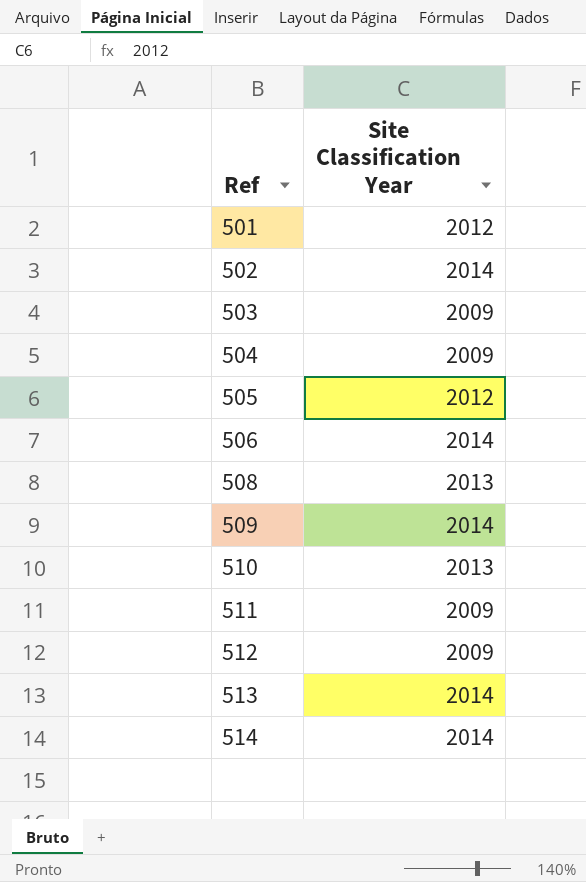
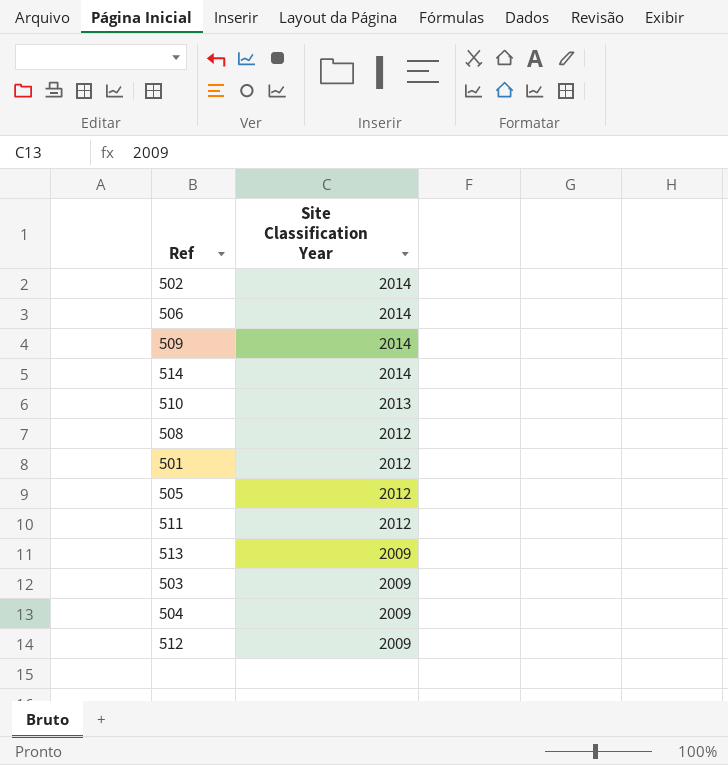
row order: Ref ascending -> Site Classification Year descending
508 | Site Classification Year: 2013 -> 2012
511 | Site Classification Year: 2009 -> 2012
513 | Site Classification Year: 2014 -> 2009

